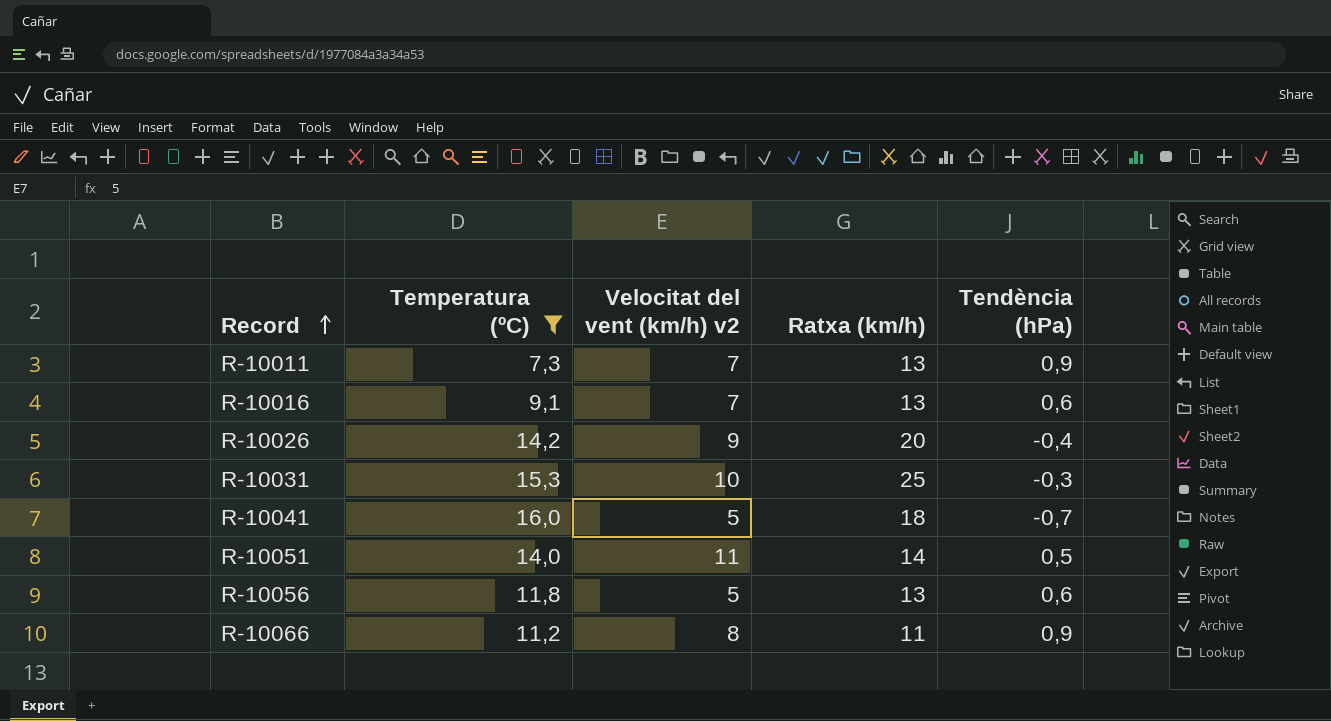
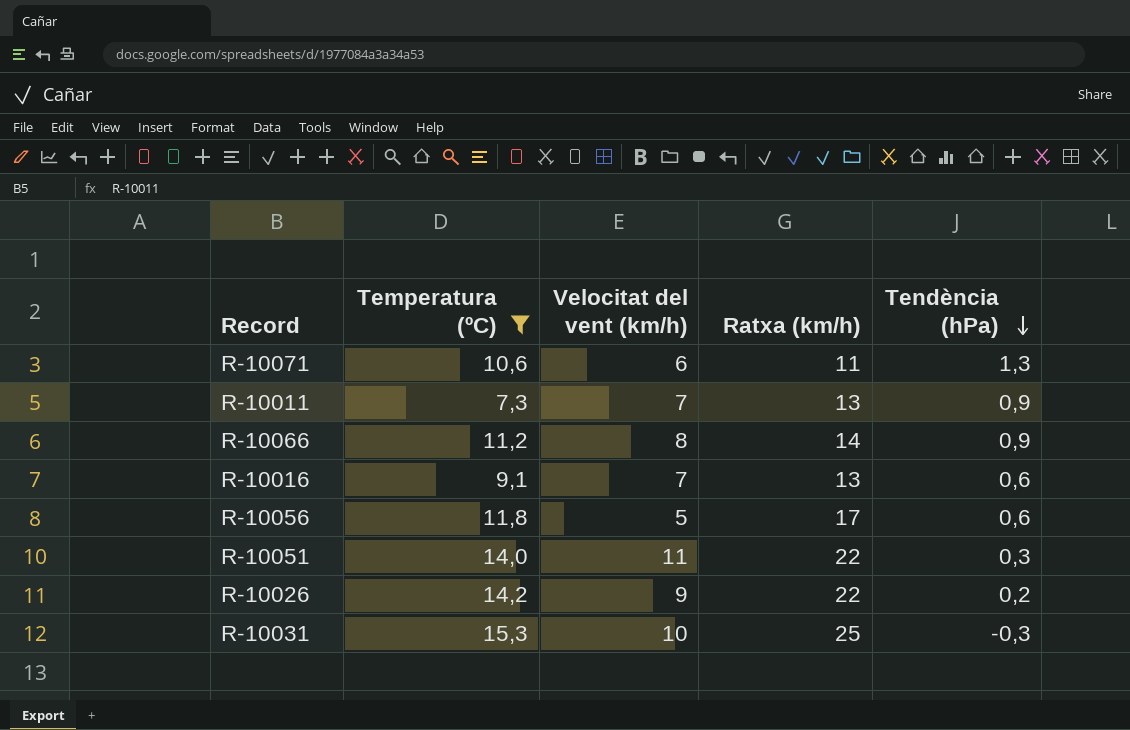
row order: Record ascending -> Tendència (hPa) descending
column name: Velocitat del vent (km/h) v2 -> Velocitat del vent (km/h)
row R-10041: 16,0 | 5 | 18 | -0,7 -> none
row R-10071: none -> 10,6 | 6 | 11 | 1,3
R-10066 | Ratxa (km/h): 11 -> 14
R-10056 | Ratxa (km/h): 13 -> 17
R-10051 | Ratxa (km/h): 14 -> 22
R-10051 | Tendència (hPa): 0,5 -> 0,3
R-10026 | Ratxa (km/h): 20 -> 22
R-10026 | Tendència (hPa): -0,4 -> 0,2

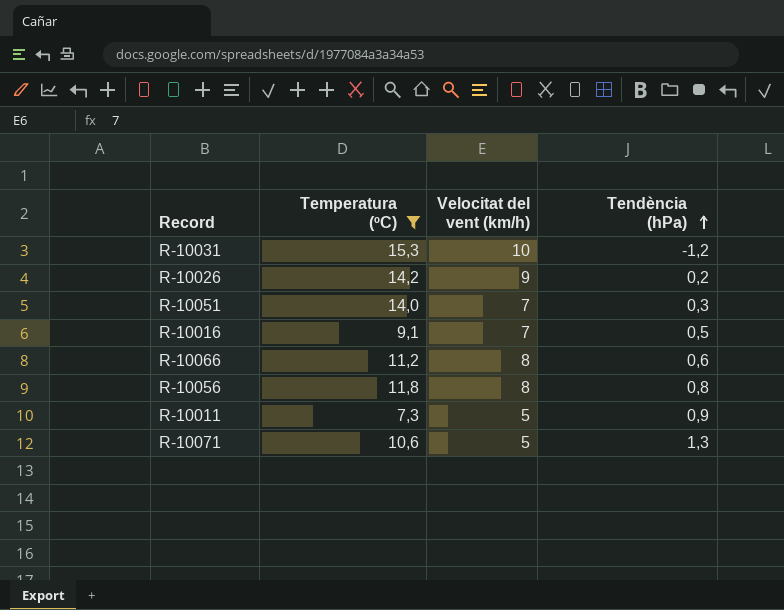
row order: Tendència (hPa) descending -> Tendència (hPa) ascending
column Ratxa (km/h) | position: 4 -> none
R-10031 | Tendència (hPa): -0,3 -> -1,2
R-10051 | Velocitat del vent (km/h): 11 -> 7
R-10016 | Tendència (hPa): 0,6 -> 0,5
R-10066 | Tendència (hPa): 0,9 -> 0,6
R-10056 | Velocitat del vent (km/h): 5 -> 8
R-10056 | Tendència (hPa): 0,6 -> 0,8
R-10011 | Velocitat del vent (km/h): 7 -> 5
R-10071 | Velocitat del vent (km/h): 6 -> 5

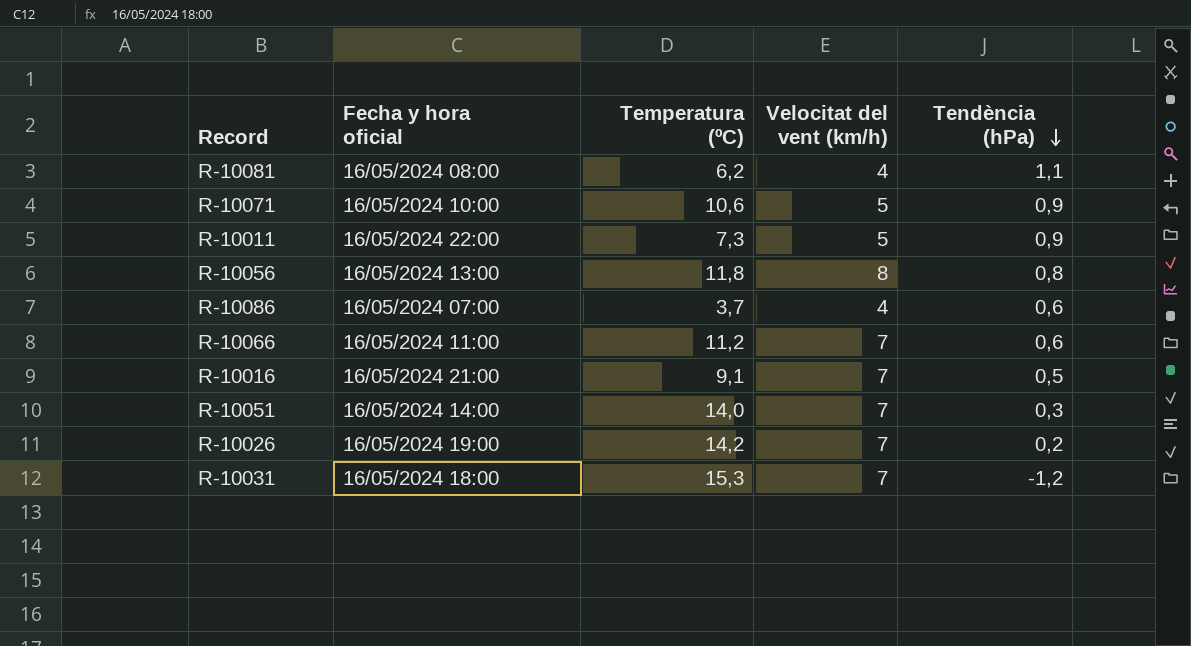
filter: Temperatura (ºC) >= 7,3 -> none
row order: Tendència (hPa) ascending -> Tendència (hPa) descending
column Fecha y hora oficial | position: none -> 2
R-10071 | Tendència (hPa): 1,3 -> 0,9
R-10066 | Velocitat del vent (km/h): 8 -> 7
R-10026 | Velocitat del vent (km/h): 9 -> 7
R-10031 | Velocitat del vent (km/h): 10 -> 7

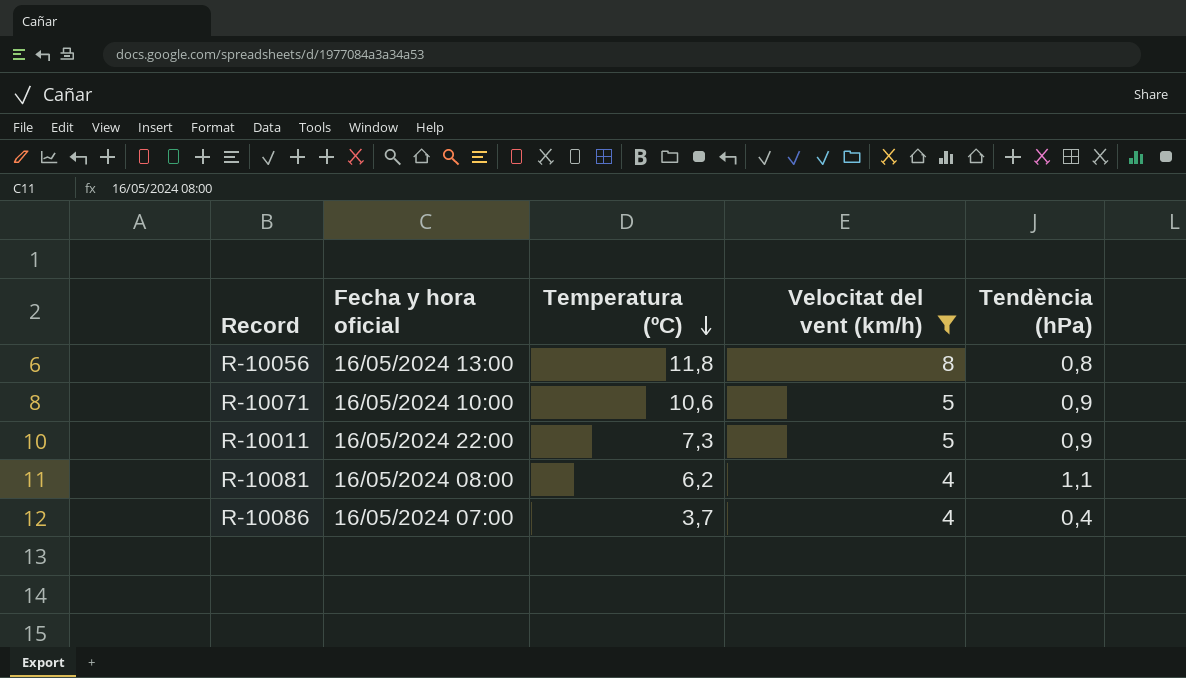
filter: none -> Velocitat del vent (km/h) != 7
row order: Tendència (hPa) descending -> Temperatura (ºC) descending
R-10086 | Tendència (hPa): 0,6 -> 0,4

